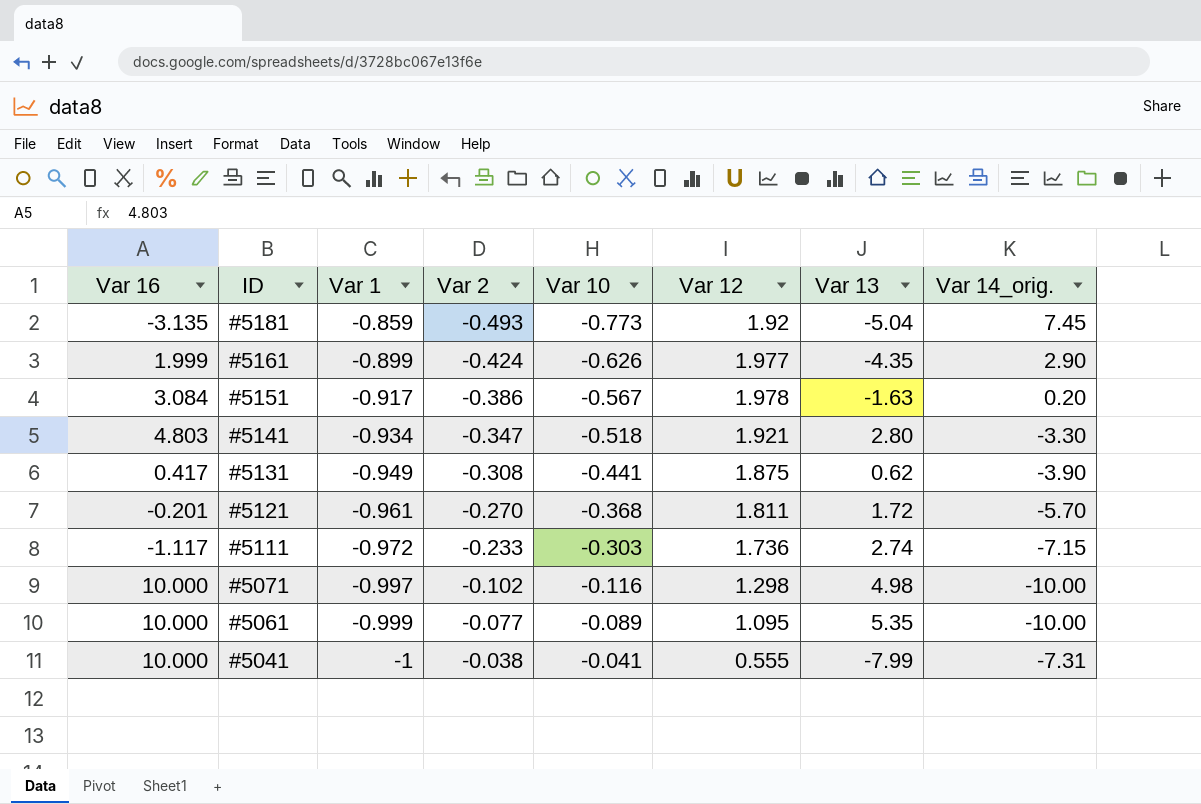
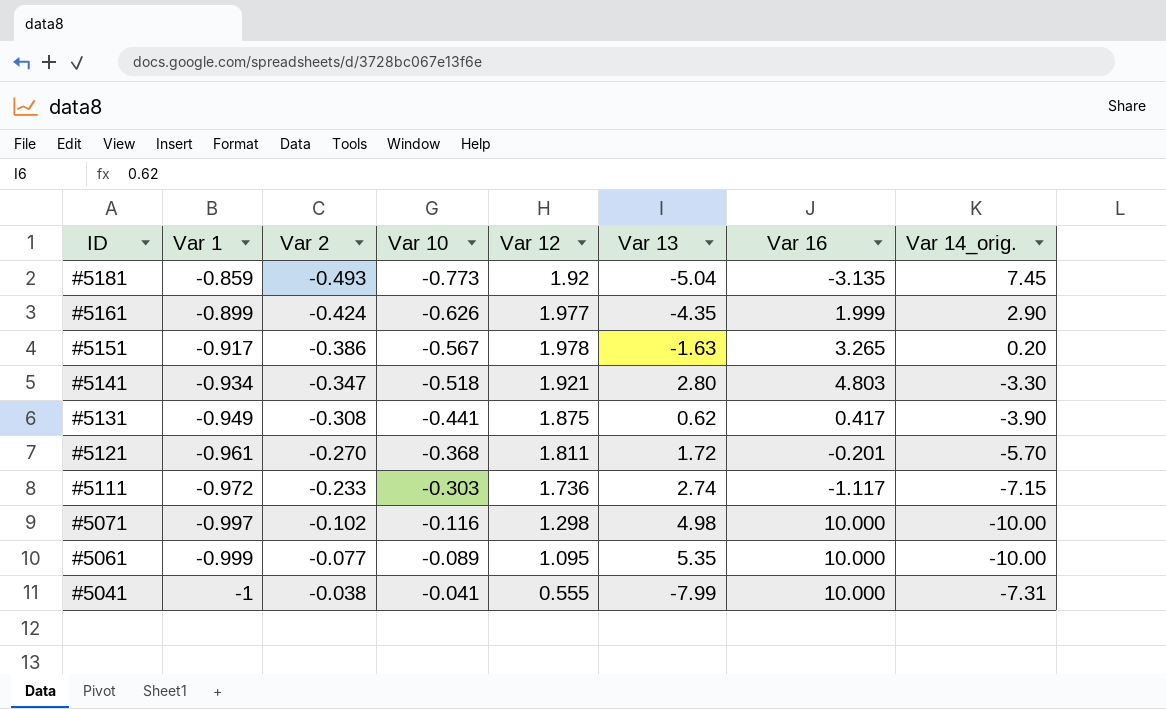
column Var 16 | position: 1 -> 7
#5151 | Var 16: 3.084 -> 3.265

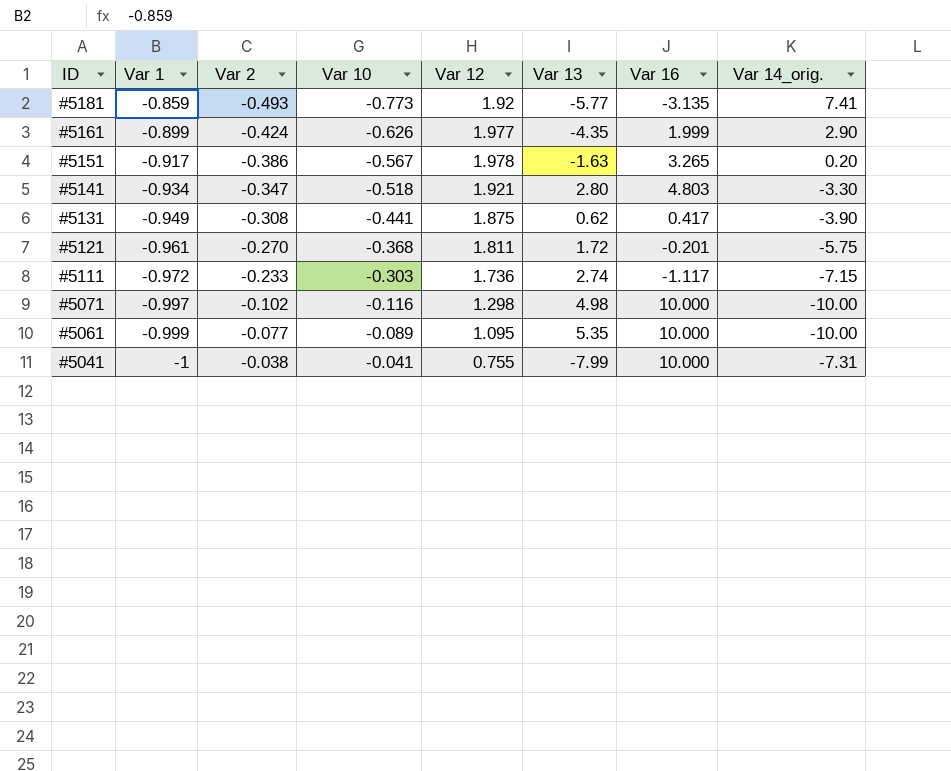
#5181 | Var 13: -5.04 -> -5.77
#5181 | Var 14_orig.: 7.45 -> 7.41
#5121 | Var 14_orig.: -5.70 -> -5.75
#5041 | Var 12: 0.555 -> 0.755

